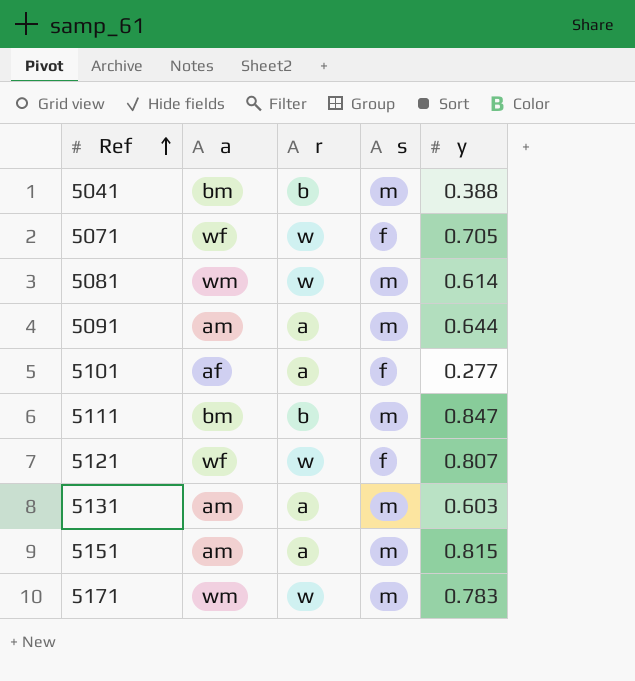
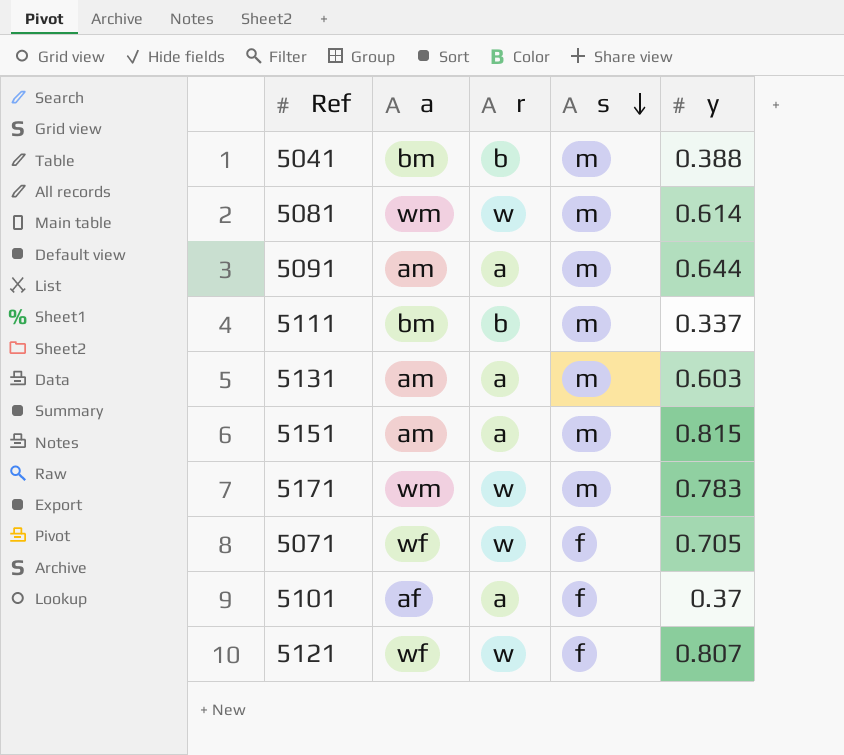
row order: Ref ascending -> s descending
5111 | y: 0.847 -> 0.337
5101 | y: 0.277 -> 0.37

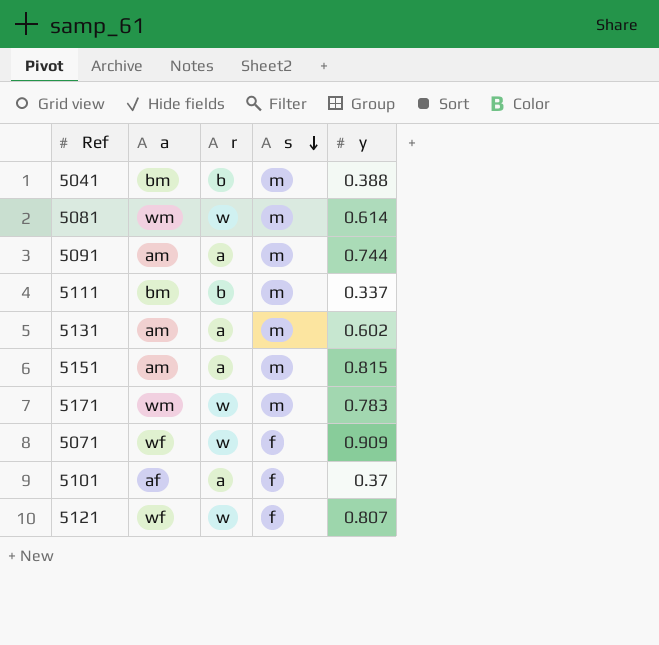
5091 | y: 0.644 -> 0.744
5131 | y: 0.603 -> 0.602
5071 | y: 0.705 -> 0.909

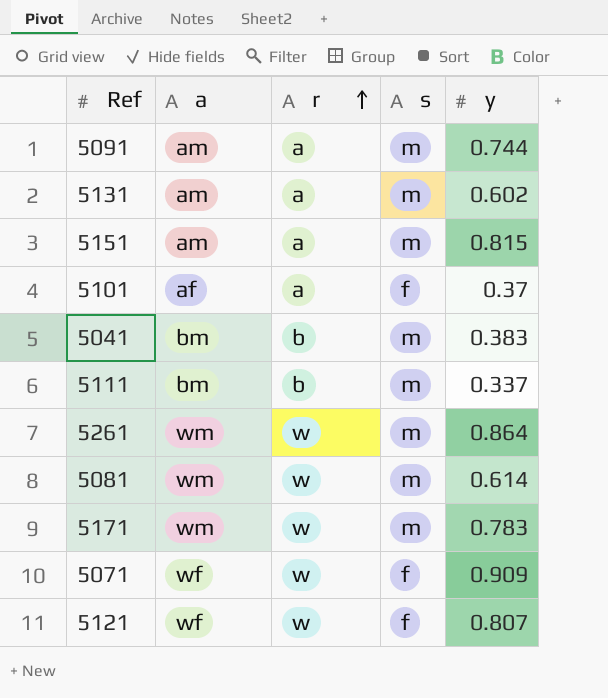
row order: s descending -> r ascending
5041 | y: 0.388 -> 0.383
row 5261: none -> wm | w | m | 0.864

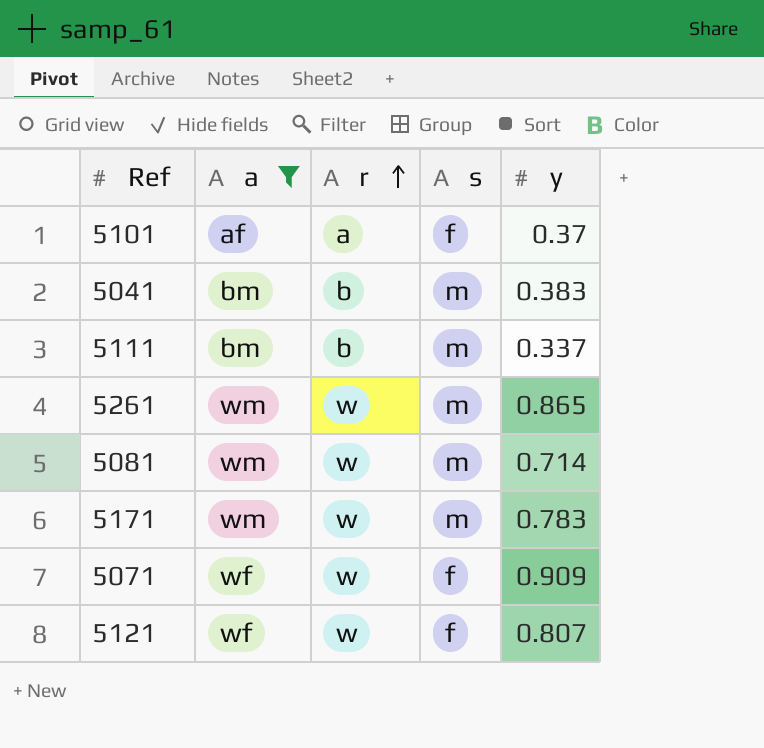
filter: none -> a != am
5261 | y: 0.864 -> 0.865
5081 | y: 0.614 -> 0.714

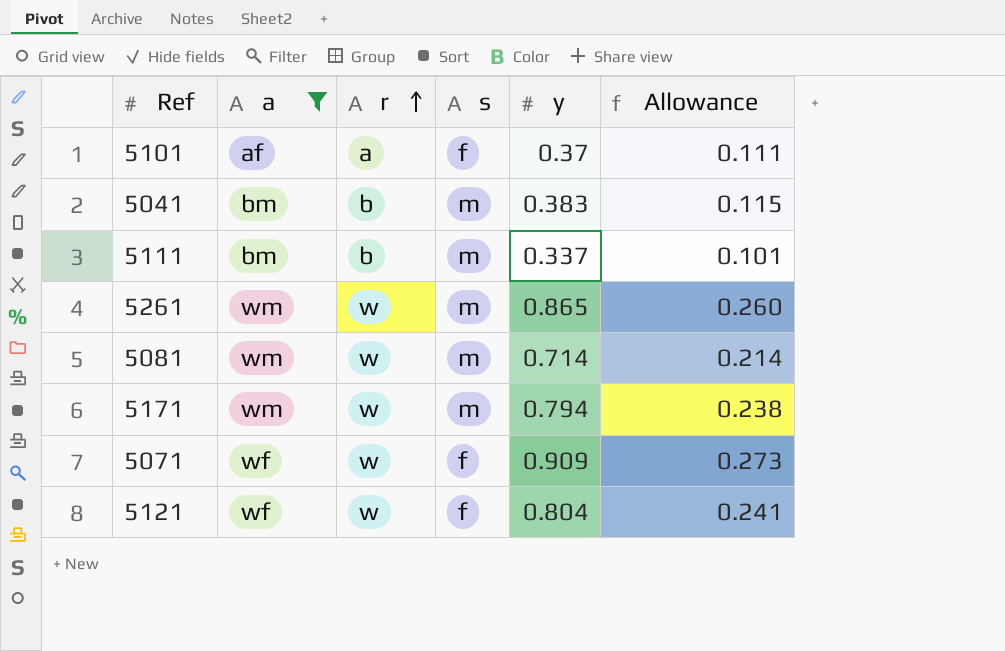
column Allowance | formula: none -> [y] * 0.3
5171 | y: 0.783 -> 0.794
5121 | y: 0.807 -> 0.804

